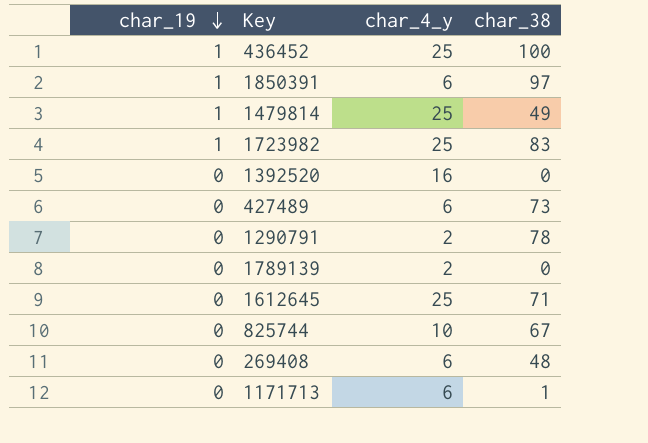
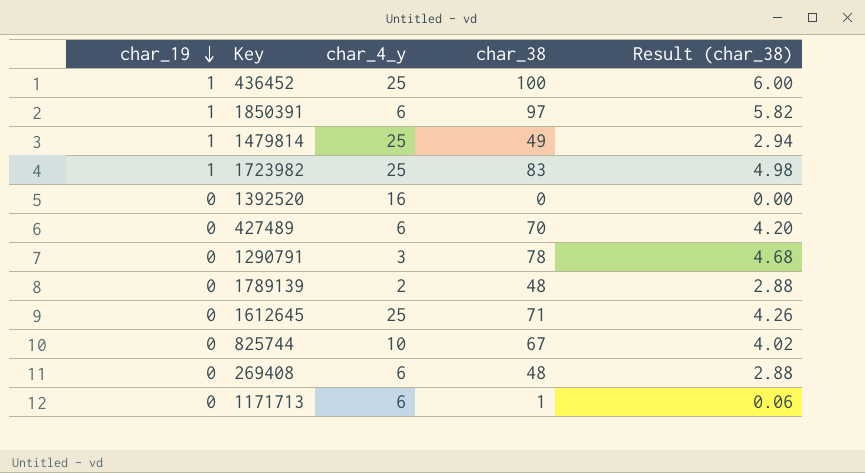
column Result (char_38) | formula: none -> [char_38] * 0.06
427489 | char_38: 73 -> 70
1290791 | char_4_y: 2 -> 3
1789139 | char_38: 0 -> 48

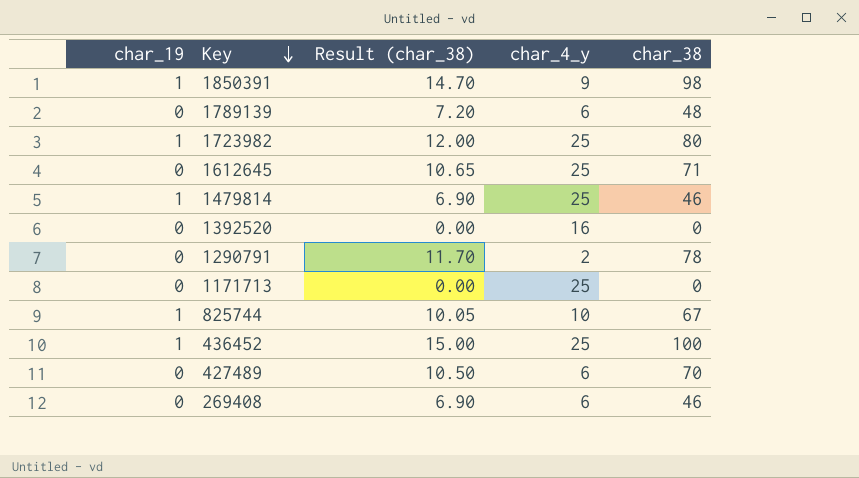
row order: char_19 descending -> Key descending
column Result (char_38) | formula: [char_38] * 0.06 -> [char_38] * 0.15
column Result (char_38) | position: 5 -> 3
1850391 | char_4_y: 6 -> 9
1850391 | char_38: 97 -> 98
1789139 | char_4_y: 2 -> 6
1723982 | char_38: 83 -> 80
1479814 | char_38: 49 -> 46
1290791 | char_4_y: 3 -> 2
1171713 | char_4_y: 6 -> 25
1171713 | char_38: 1 -> 0
825744 | char_19: 0 -> 1
269408 | char_38: 48 -> 46

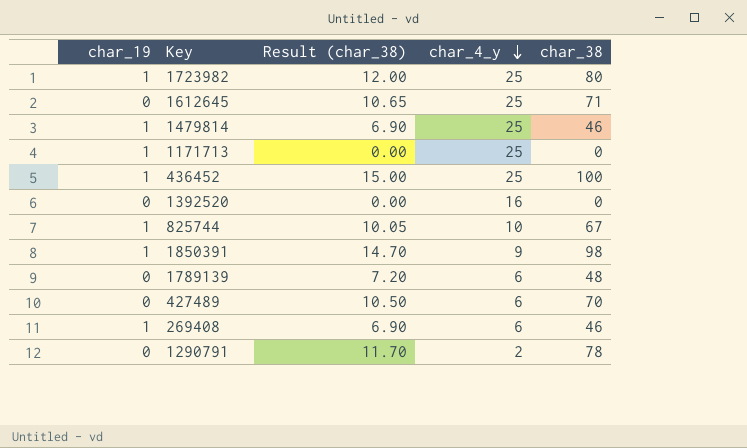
row order: Key descending -> char_4_y descending
1171713 | char_19: 0 -> 1
269408 | char_19: 0 -> 1

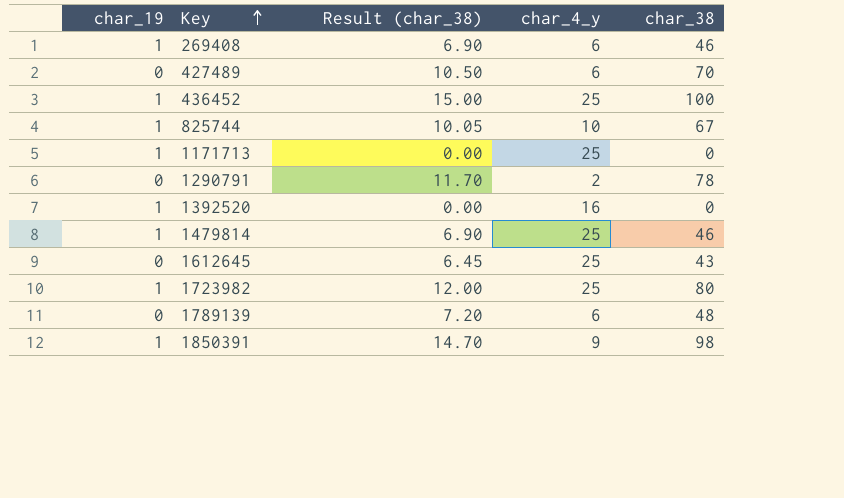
row order: char_4_y descending -> Key ascending
1392520 | char_19: 0 -> 1
1612645 | Result (char_38): 10.65 -> 6.45
1612645 | char_38: 71 -> 43

